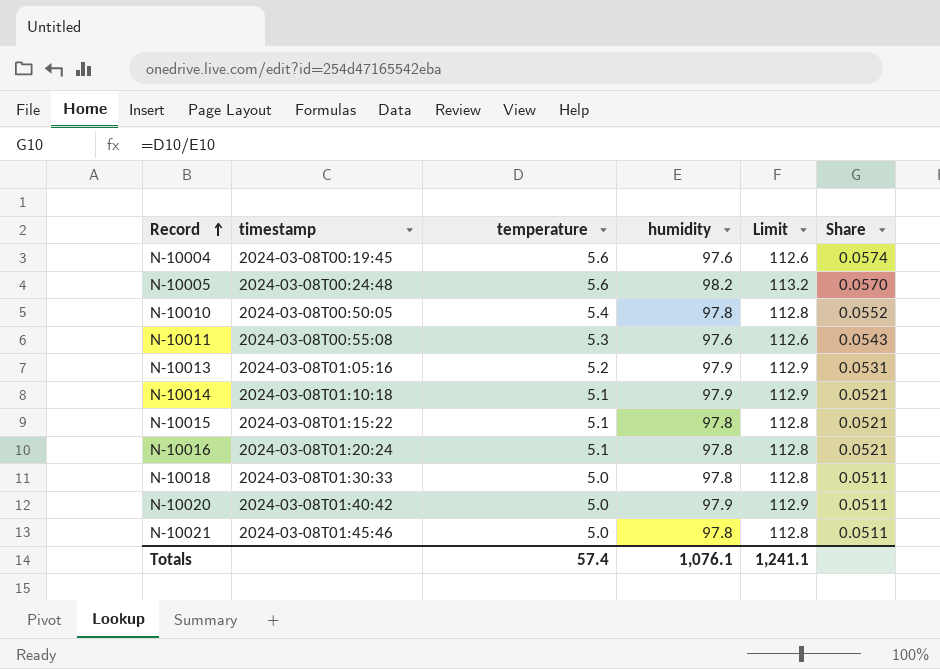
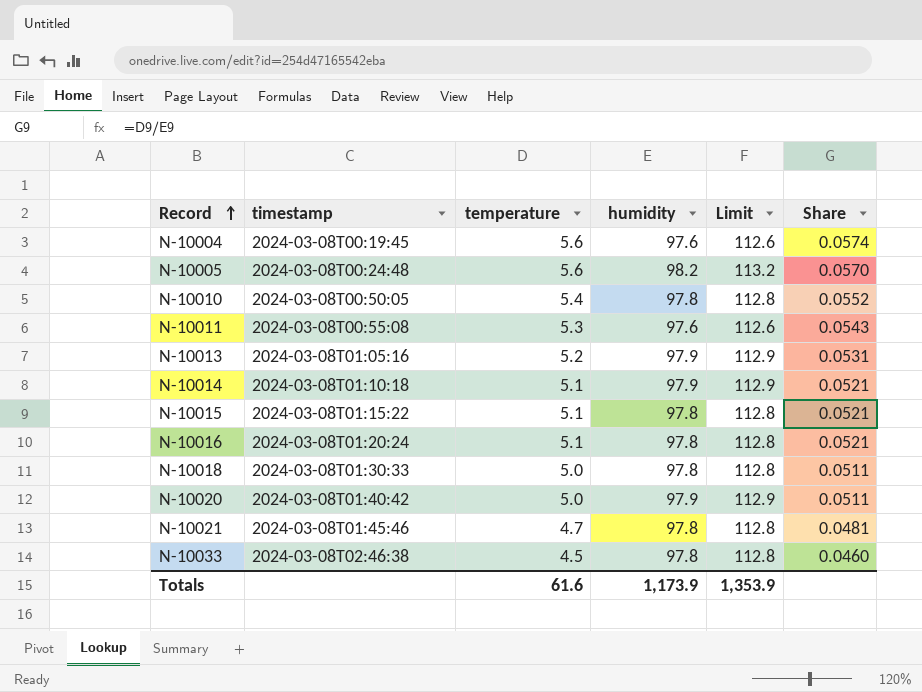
N-10021 | temperature: 5.0 -> 4.7
N-10021 | Share: 0.0511 -> 0.0481
row N-10033: none -> 2024-03-08T02:46:38 | 4.5 | 97.8 | 112.8 | 0.0460
Totals | temperature: 57.4 -> 61.6
Totals | humidity: 1,076.1 -> 1,173.9
Totals | Limit: 1,241.1 -> 1,353.9

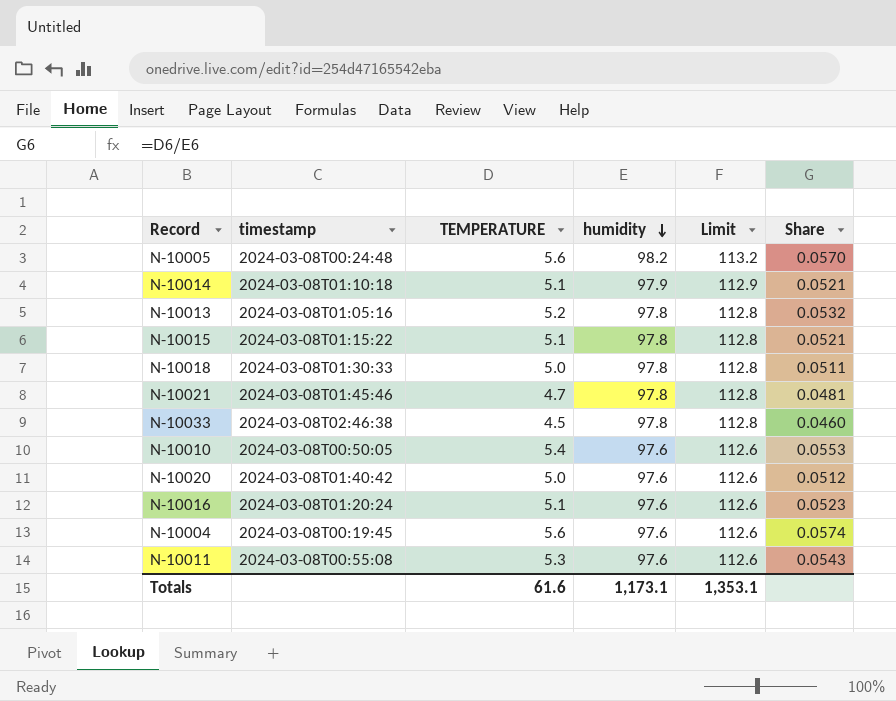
row order: Record ascending -> humidity descending
column name: temperature -> TEMPERATURE
N-10013 | humidity: 97.9 -> 97.8
N-10013 | Limit: 112.9 -> 112.8
N-10013 | Share: 0.0531 -> 0.0532
N-10010 | humidity: 97.8 -> 97.6
N-10010 | Limit: 112.8 -> 112.6
N-10010 | Share: 0.0552 -> 0.0553
N-10020 | humidity: 97.9 -> 97.6
N-10020 | Limit: 112.9 -> 112.6
N-10020 | Share: 0.0511 -> 0.0512
N-10016 | humidity: 97.8 -> 97.6
N-10016 | Limit: 112.8 -> 112.6
N-10016 | Share: 0.0521 -> 0.0523
Totals | humidity: 1,173.9 -> 1,173.1
Totals | Limit: 1,353.9 -> 1,353.1

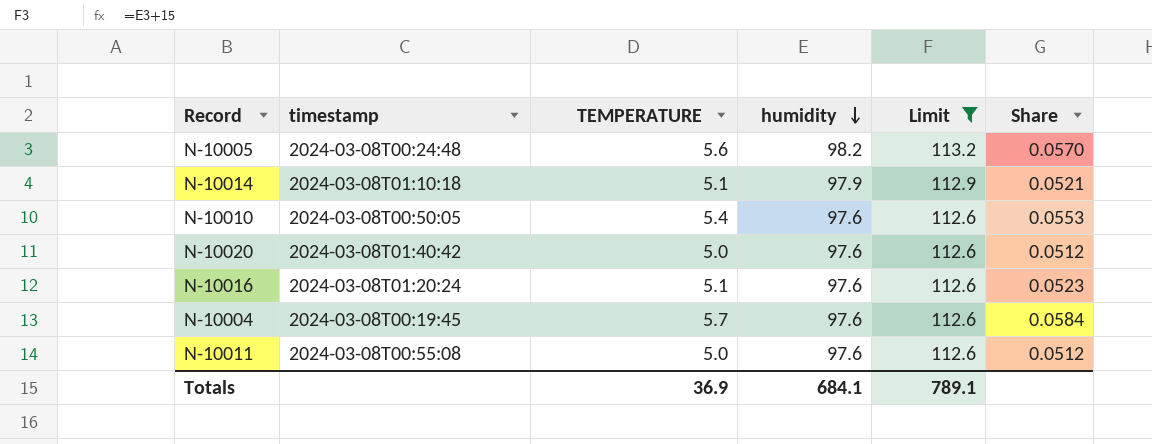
filter: none -> Limit != 112.8
N-10004 | TEMPERATURE: 5.6 -> 5.7
N-10004 | Share: 0.0574 -> 0.0584
N-10011 | TEMPERATURE: 5.3 -> 5.0
N-10011 | Share: 0.0543 -> 0.0512
Totals | TEMPERATURE: 61.6 -> 36.9
Totals | humidity: 1,173.1 -> 684.1
Totals | Limit: 1,353.1 -> 789.1

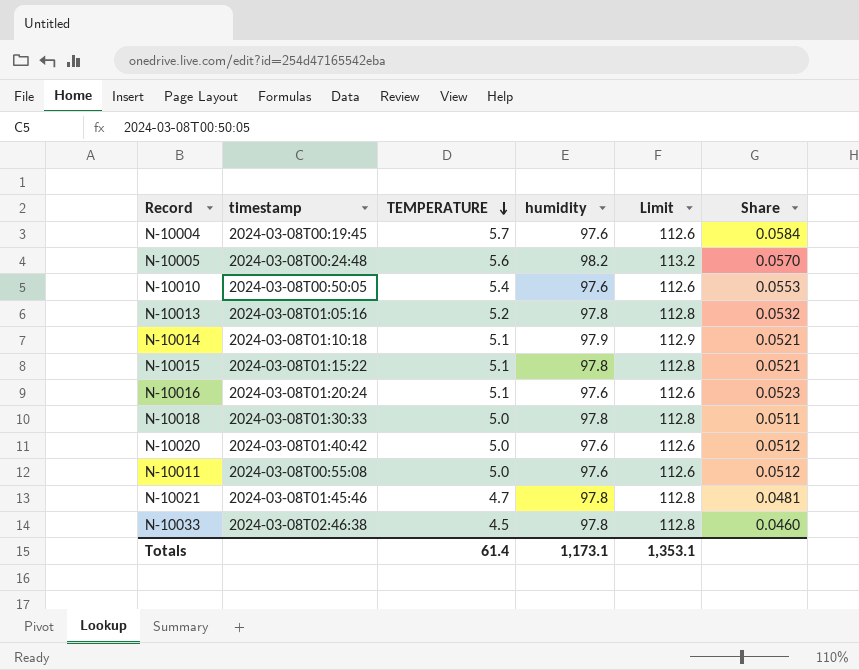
filter: Limit != 112.8 -> none
row order: humidity descending -> TEMPERATURE descending
Totals | TEMPERATURE: 36.9 -> 61.4
Totals | humidity: 684.1 -> 1,173.1
Totals | Limit: 789.1 -> 1,353.1

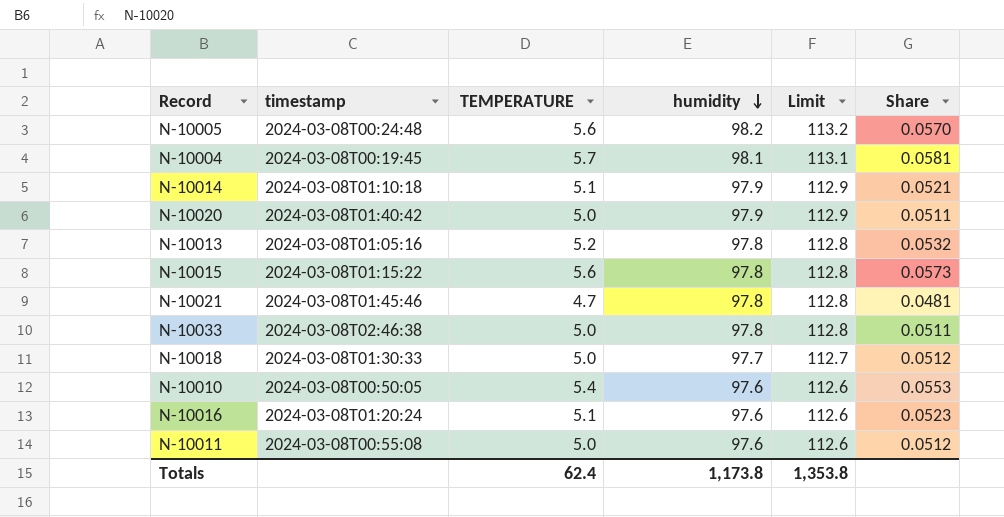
row order: TEMPERATURE descending -> humidity descending
N-10004 | humidity: 97.6 -> 98.1
N-10004 | Limit: 112.6 -> 113.1
N-10004 | Share: 0.0584 -> 0.0581
N-10020 | humidity: 97.6 -> 97.9
N-10020 | Limit: 112.6 -> 112.9
N-10020 | Share: 0.0512 -> 0.0511
N-10015 | TEMPERATURE: 5.1 -> 5.6
N-10015 | Share: 0.0521 -> 0.0573
N-10033 | TEMPERATURE: 4.5 -> 5.0
N-10033 | Share: 0.0460 -> 0.0511
N-10018 | humidity: 97.8 -> 97.7
N-10018 | Limit: 112.8 -> 112.7
N-10018 | Share: 0.0511 -> 0.0512
Totals | TEMPERATURE: 61.4 -> 62.4
Totals | humidity: 1,173.1 -> 1,173.8
Totals | Limit: 1,353.1 -> 1,353.8

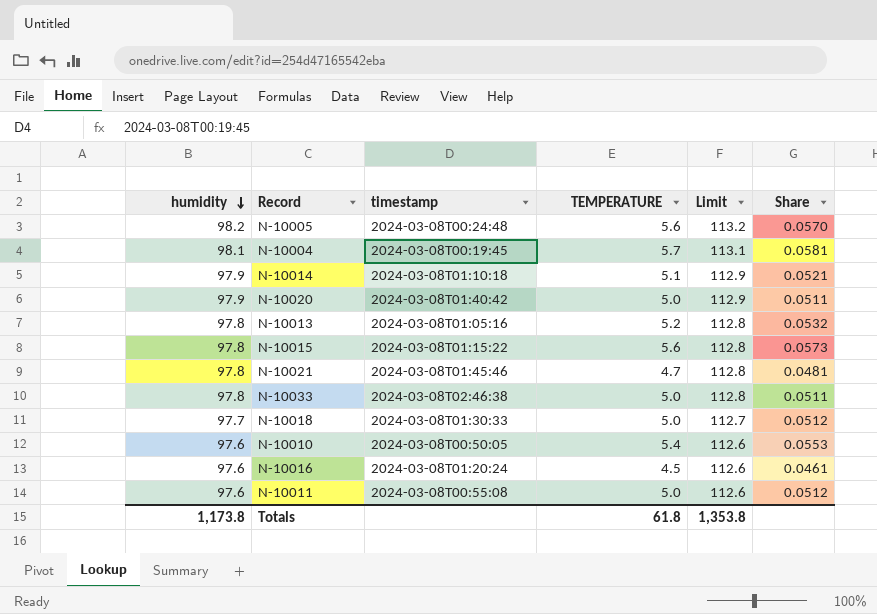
column humidity | position: 4 -> 1
N-10016 | TEMPERATURE: 5.1 -> 4.5
N-10016 | Share: 0.0523 -> 0.0461
Totals | TEMPERATURE: 62.4 -> 61.8

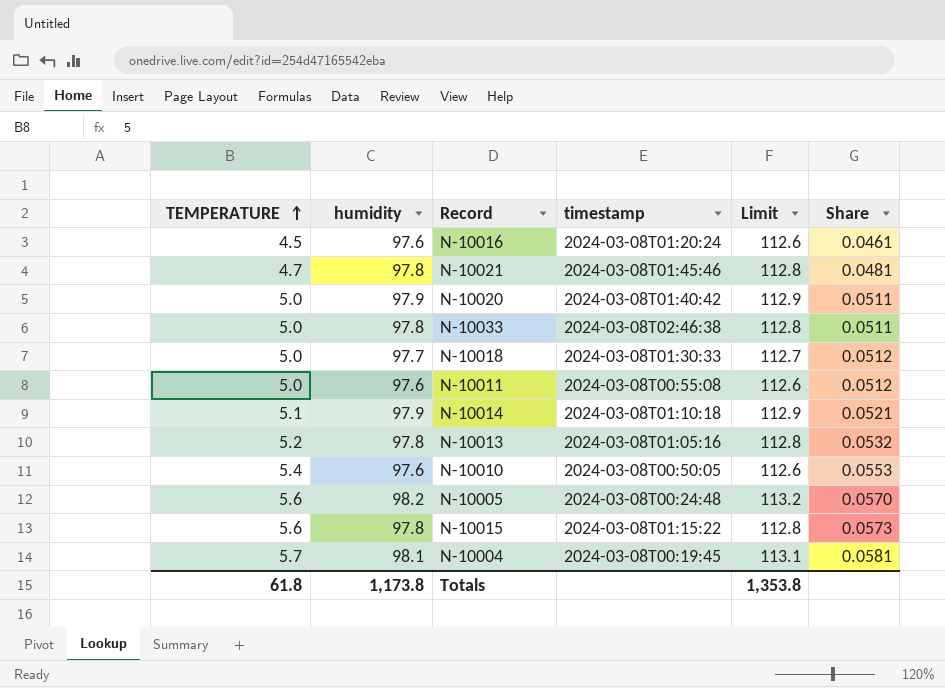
row order: humidity descending -> TEMPERATURE ascending
column TEMPERATURE | position: 4 -> 1

